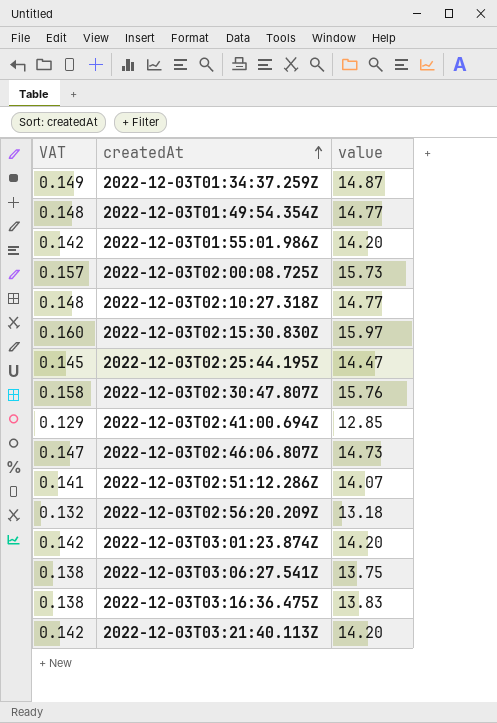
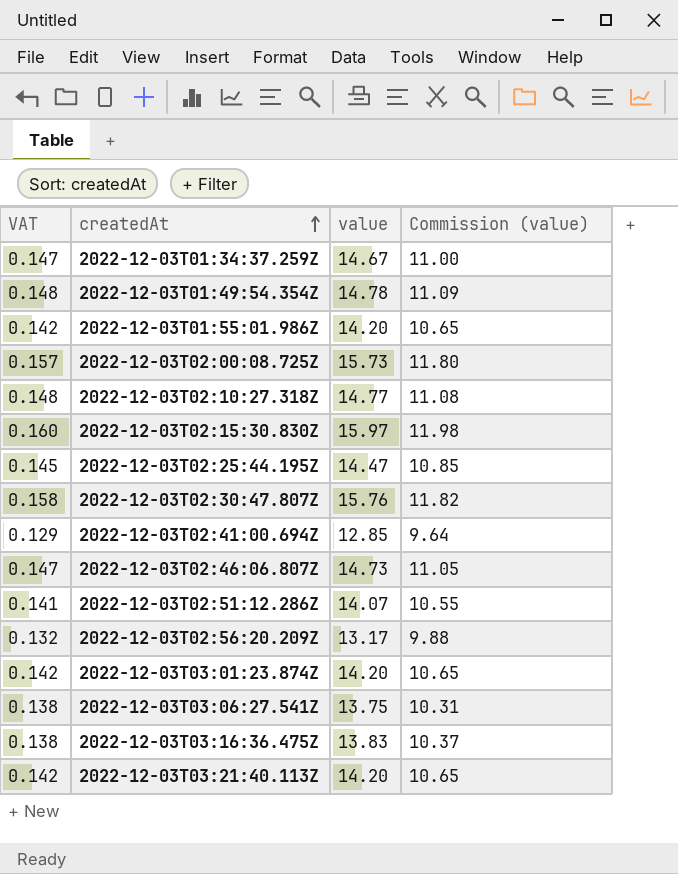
column Commission (value) | formula: none -> [value] * 0.75
2022-12-03T01:34:37.259Z | VAT: 0.149 -> 0.147
2022-12-03T01:34:37.259Z | value: 14.87 -> 14.67
2022-12-03T01:49:54.354Z | value: 14.77 -> 14.78
2022-12-03T02:56:20.209Z | value: 13.18 -> 13.17

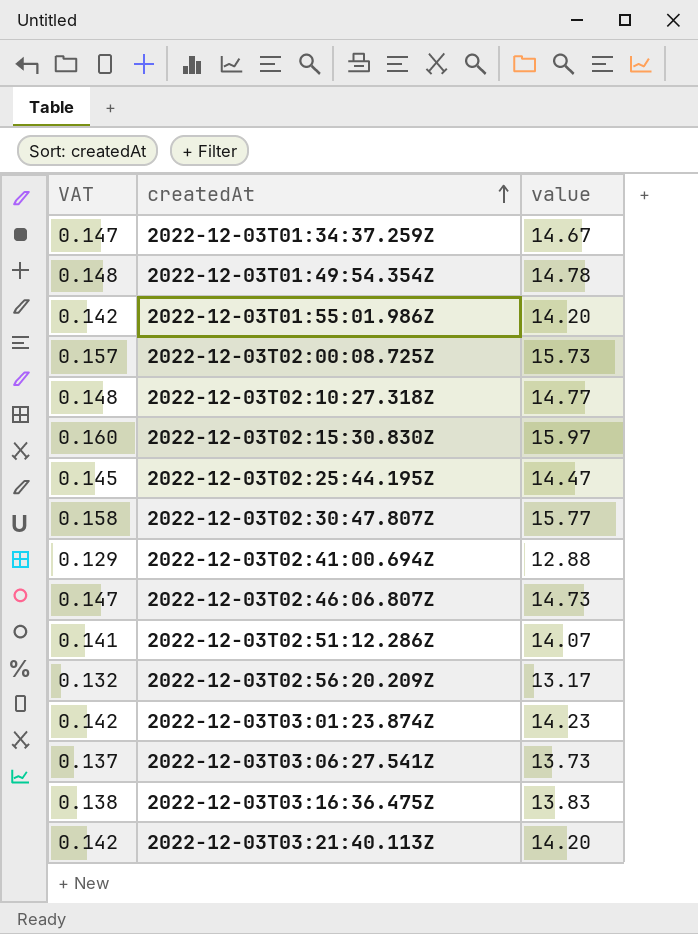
column Commission (value) | formula: [value] * 0.75 -> none
2022-12-03T02:30:47.807Z | value: 15.76 -> 15.77
2022-12-03T02:41:00.694Z | value: 12.85 -> 12.88
2022-12-03T03:01:23.874Z | value: 14.20 -> 14.23
2022-12-03T03:06:27.541Z | VAT: 0.138 -> 0.137
2022-12-03T03:06:27.541Z | value: 13.75 -> 13.73

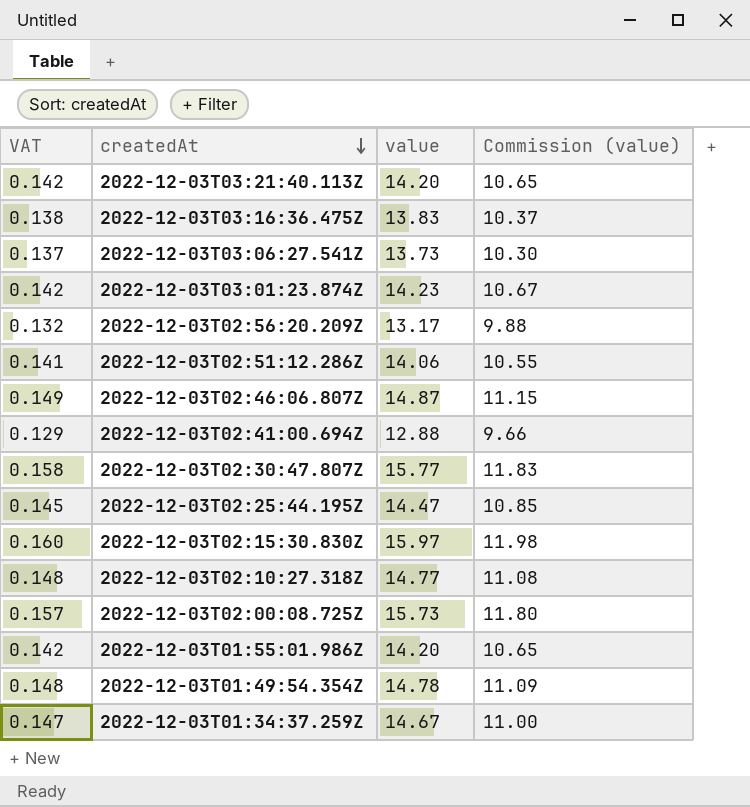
row order: createdAt ascending -> createdAt descending
column Commission (value) | formula: none -> [value] * 0.75
2022-12-03T02:51:12.286Z | value: 14.07 -> 14.06
2022-12-03T02:46:06.807Z | VAT: 0.147 -> 0.149
2022-12-03T02:46:06.807Z | value: 14.73 -> 14.87

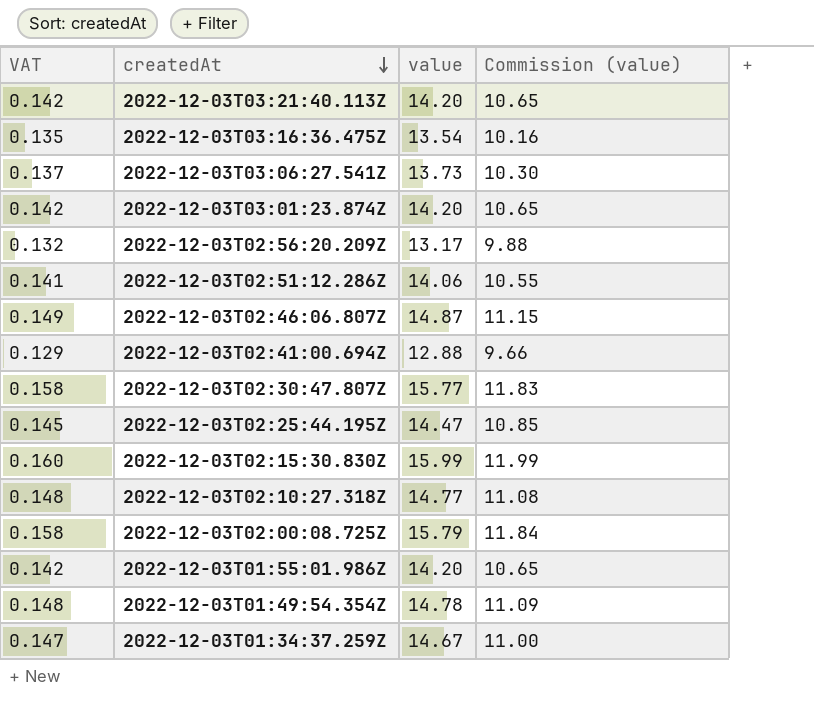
2022-12-03T03:16:36.475Z | VAT: 0.138 -> 0.135
2022-12-03T03:16:36.475Z | value: 13.83 -> 13.54
2022-12-03T03:16:36.475Z | Commission (value): 10.37 -> 10.16
2022-12-03T03:01:23.874Z | value: 14.23 -> 14.20
2022-12-03T03:01:23.874Z | Commission (value): 10.67 -> 10.65
2022-12-03T02:15:30.830Z | value: 15.97 -> 15.99
2022-12-03T02:15:30.830Z | Commission (value): 11.98 -> 11.99
2022-12-03T02:00:08.725Z | VAT: 0.157 -> 0.158
2022-12-03T02:00:08.725Z | value: 15.73 -> 15.79
2022-12-03T02:00:08.725Z | Commission (value): 11.80 -> 11.84

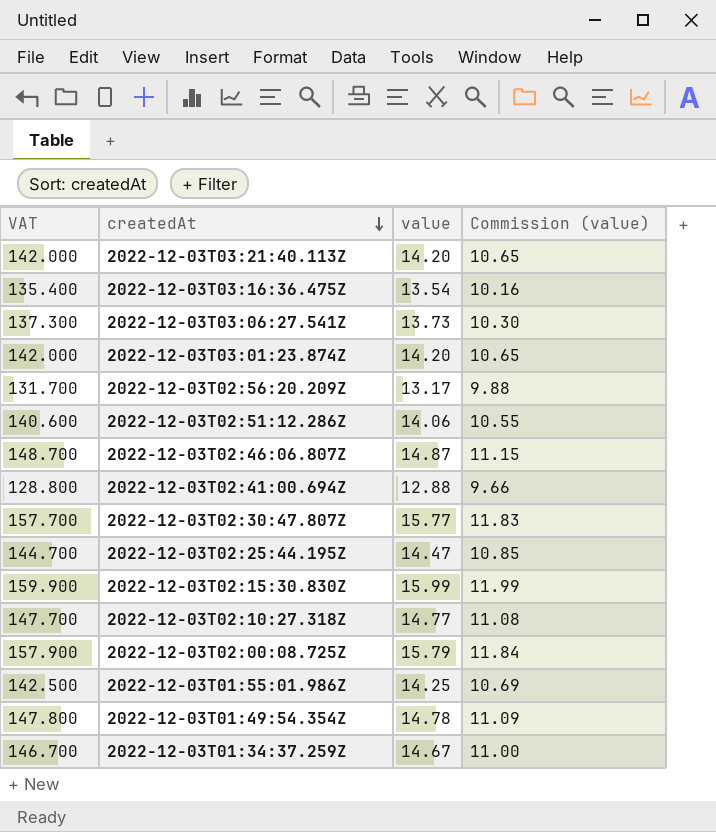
column VAT | formula: [value] * 0.01 -> [value] * 10
2022-12-03T01:55:01.986Z | value: 14.20 -> 14.25
2022-12-03T01:55:01.986Z | Commission (value): 10.65 -> 10.69

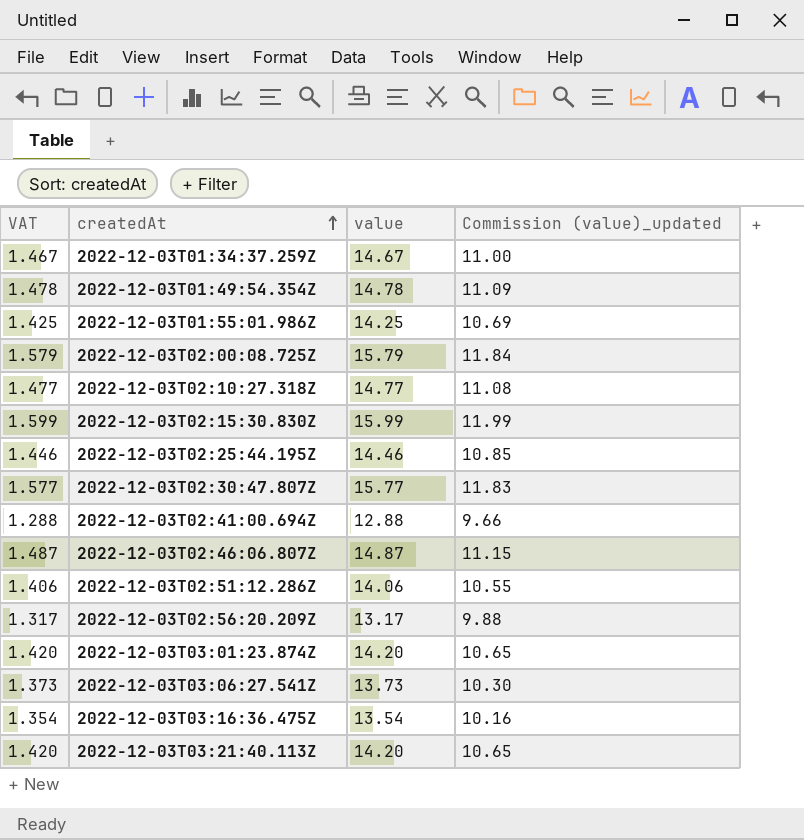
row order: createdAt descending -> createdAt ascending
column VAT | formula: [value] * 10 -> [value] * 0.1
column name: Commission (value) -> Commission (value)_updated
2022-12-03T02:25:44.195Z | value: 14.47 -> 14.46

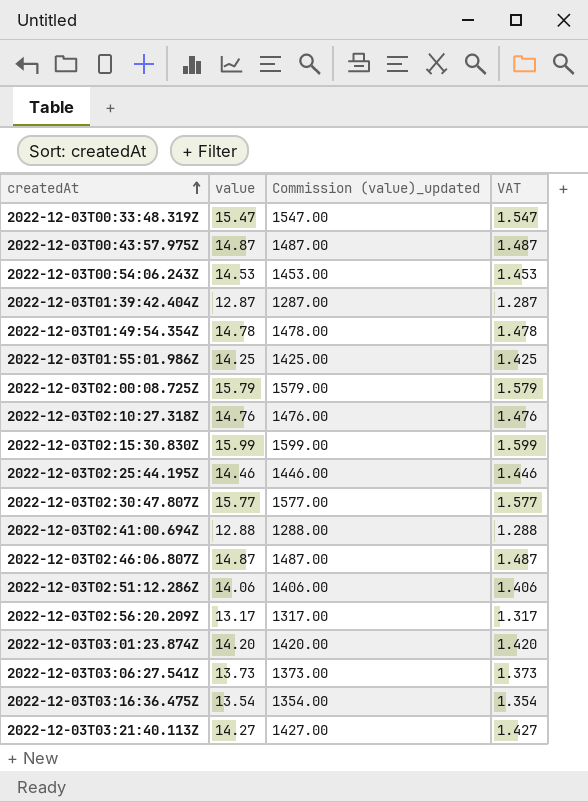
column Commission (value)_updated | formula: [value] * 0.75 -> [value] * 100
column VAT | position: 1 -> 4
row 2022-12-03T01:34:37.259Z: 1.467 | 14.67 | 11.00 -> none
row 2022-12-03T00:33:48.319Z: none -> 15.47 | 1547.00 | 1.547
row 2022-12-03T00:43:57.975Z: none -> 14.87 | 1487.00 | 1.487
row 2022-12-03T00:54:06.243Z: none -> 14.53 | 1453.00 | 1.453
row 2022-12-03T01:39:42.404Z: none -> 12.87 | 1287.00 | 1.287
2022-12-03T02:10:27.318Z | value: 14.77 -> 14.76
2022-12-03T02:10:27.318Z | VAT: 1.477 -> 1.476
2022-12-03T03:21:40.113Z | value: 14.20 -> 14.27
2022-12-03T03:21:40.113Z | VAT: 1.420 -> 1.427

